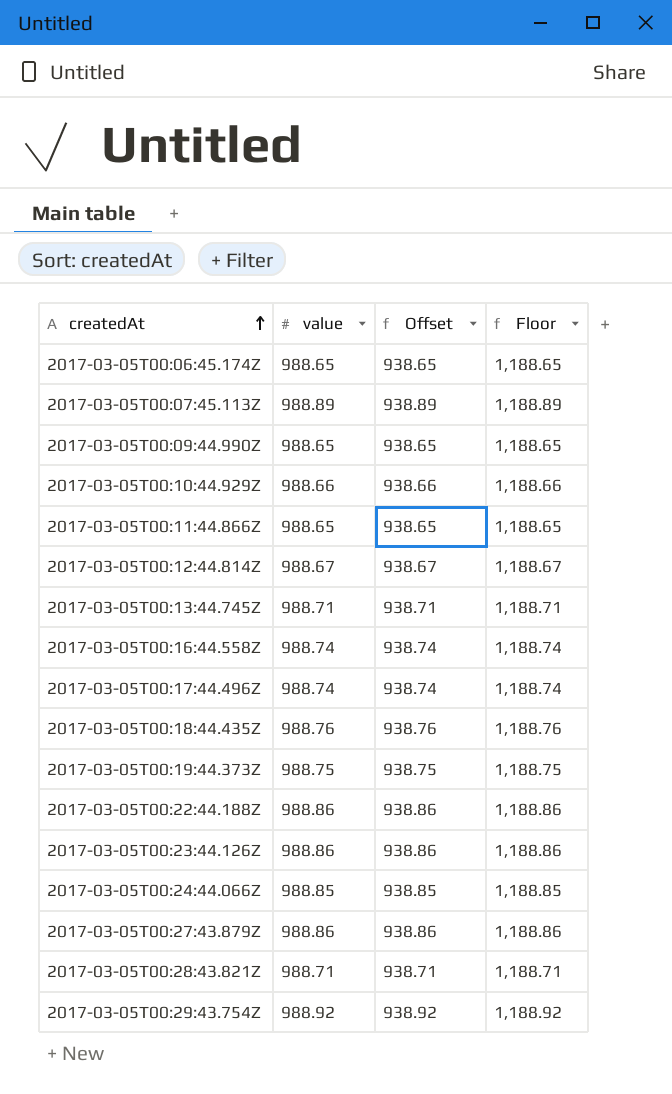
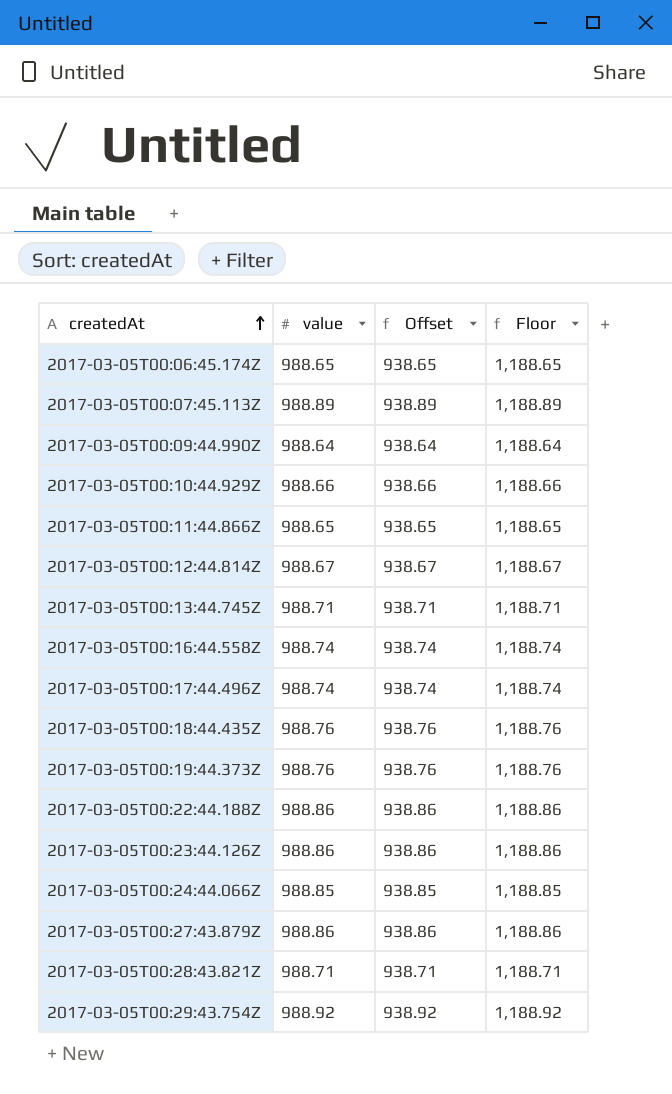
2017-03-05T00:09:44.990Z | value: 988.65 -> 988.64
2017-03-05T00:09:44.990Z | Offset: 938.65 -> 938.64
2017-03-05T00:09:44.990Z | Floor: 1,188.65 -> 1,188.64
2017-03-05T00:19:44.373Z | value: 988.75 -> 988.76
2017-03-05T00:19:44.373Z | Offset: 938.75 -> 938.76
2017-03-05T00:19:44.373Z | Floor: 1,188.75 -> 1,188.76

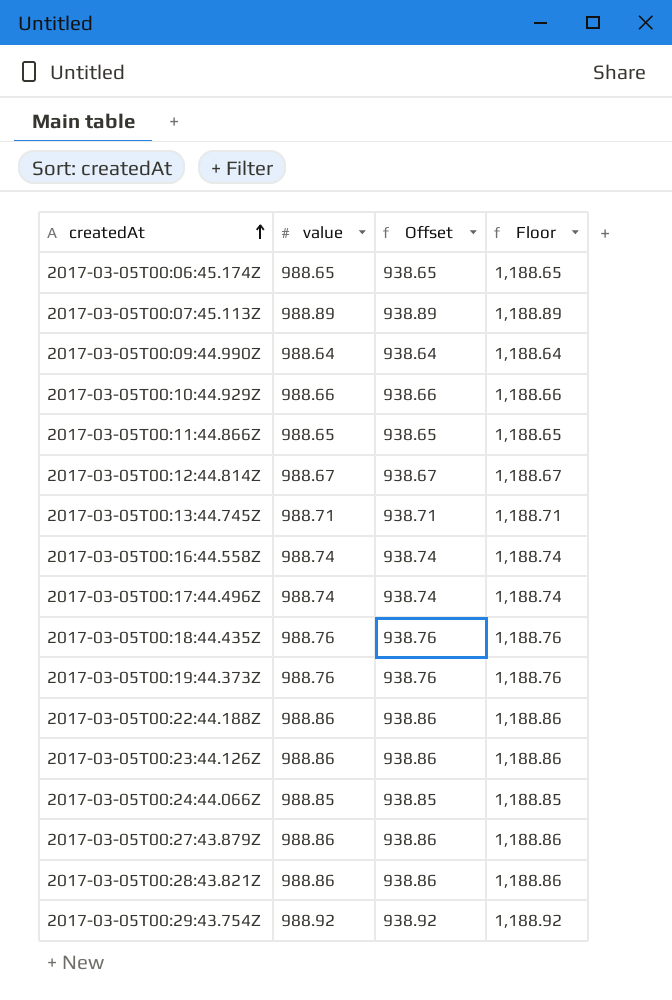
2017-03-05T00:28:43.821Z | value: 988.71 -> 988.86
2017-03-05T00:28:43.821Z | Offset: 938.71 -> 938.86
2017-03-05T00:28:43.821Z | Floor: 1,188.71 -> 1,188.86

